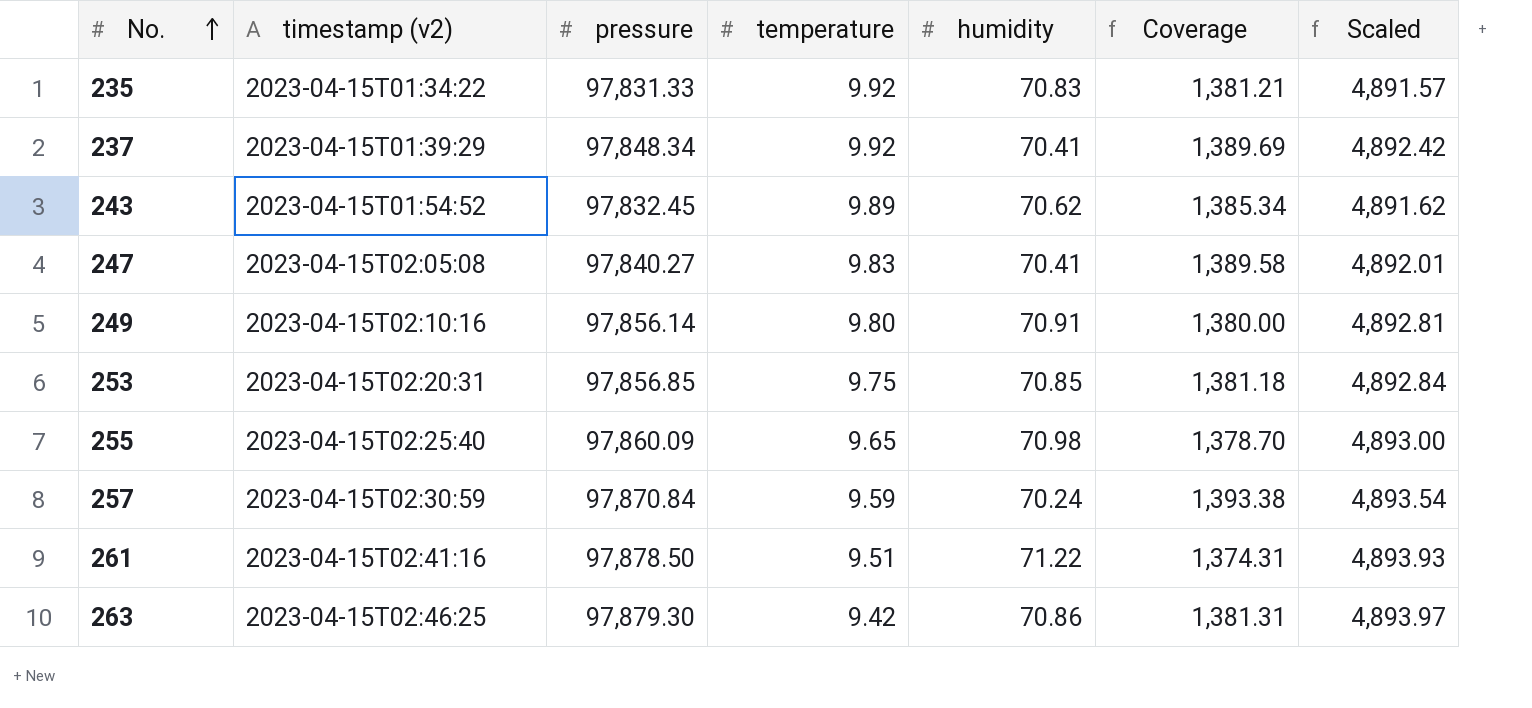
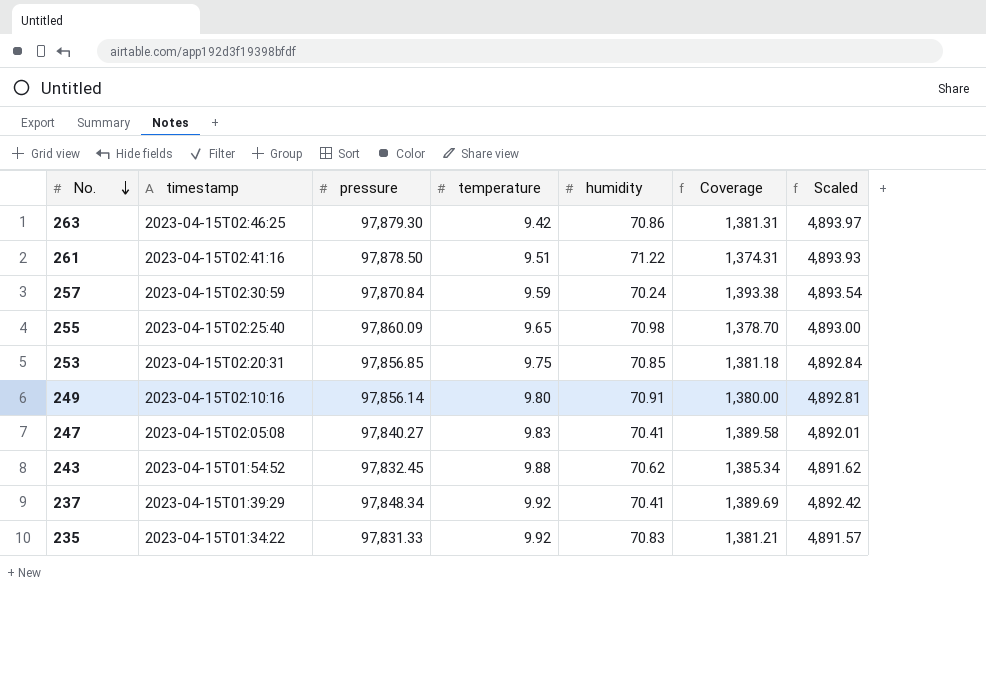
row order: No. ascending -> No. descending
column name: timestamp (v2) -> timestamp
243 | temperature: 9.89 -> 9.88

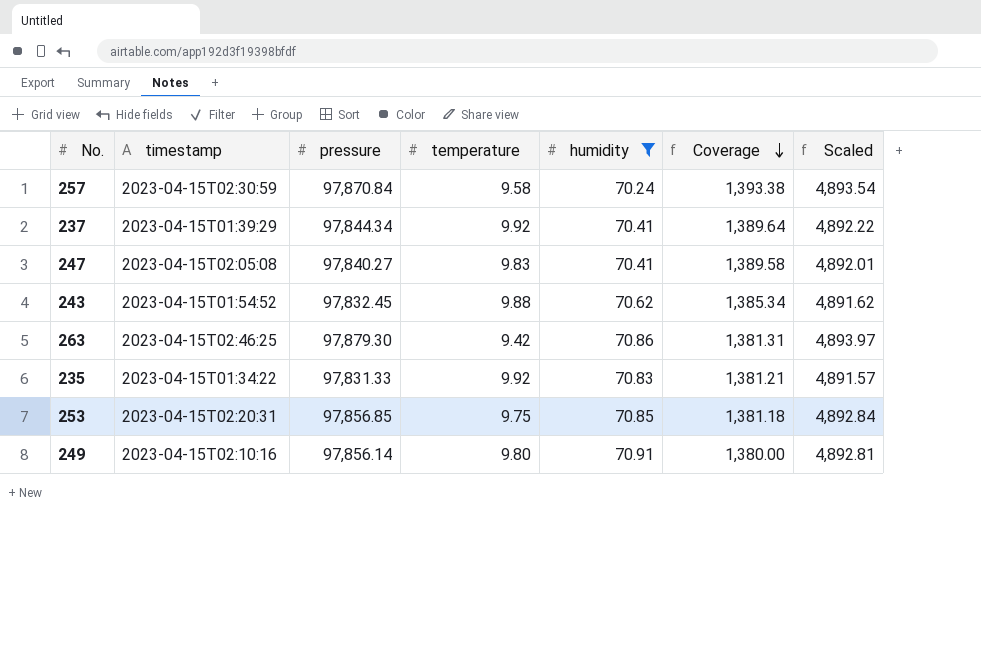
filter: none -> humidity <= 70.91
row order: No. descending -> Coverage descending
257 | temperature: 9.59 -> 9.58
237 | pressure: 97,848.34 -> 97,844.34
237 | Coverage: 1,389.69 -> 1,389.64
237 | Scaled: 4,892.42 -> 4,892.22

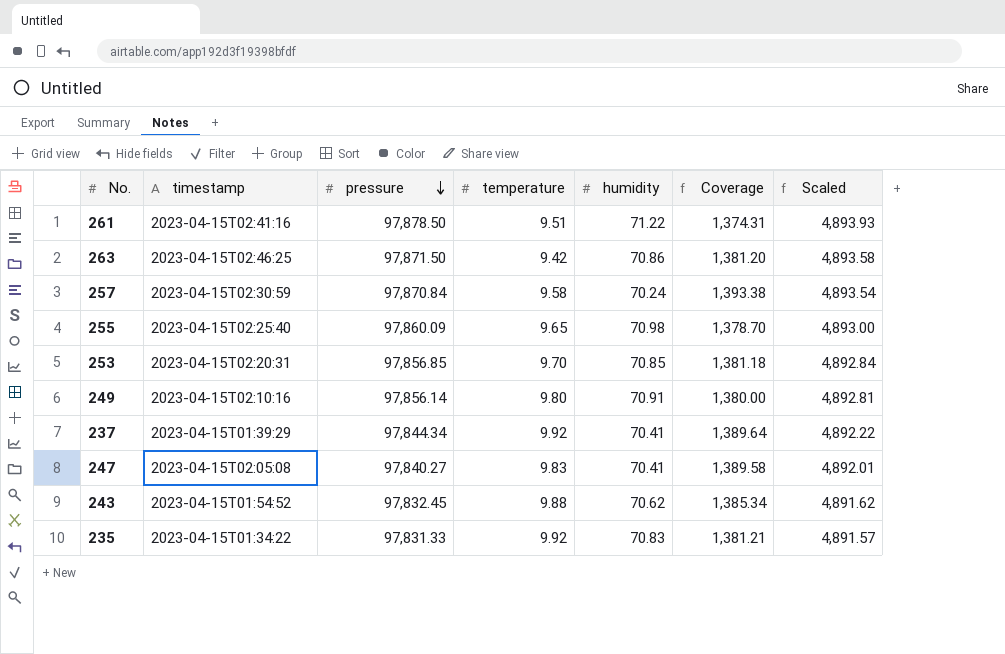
filter: humidity <= 70.91 -> none
row order: Coverage descending -> pressure descending
263 | pressure: 97,879.30 -> 97,871.50
263 | Coverage: 1,381.31 -> 1,381.20
263 | Scaled: 4,893.97 -> 4,893.58
253 | temperature: 9.75 -> 9.70

